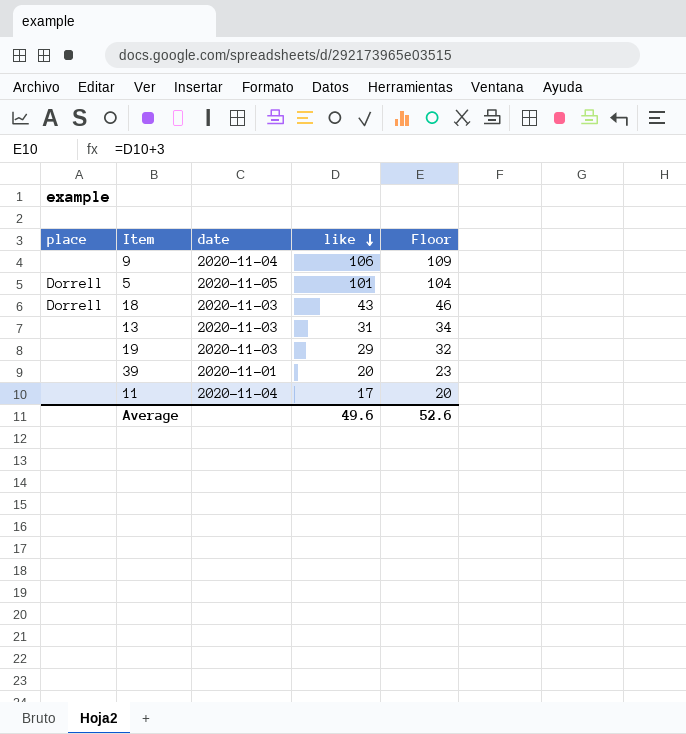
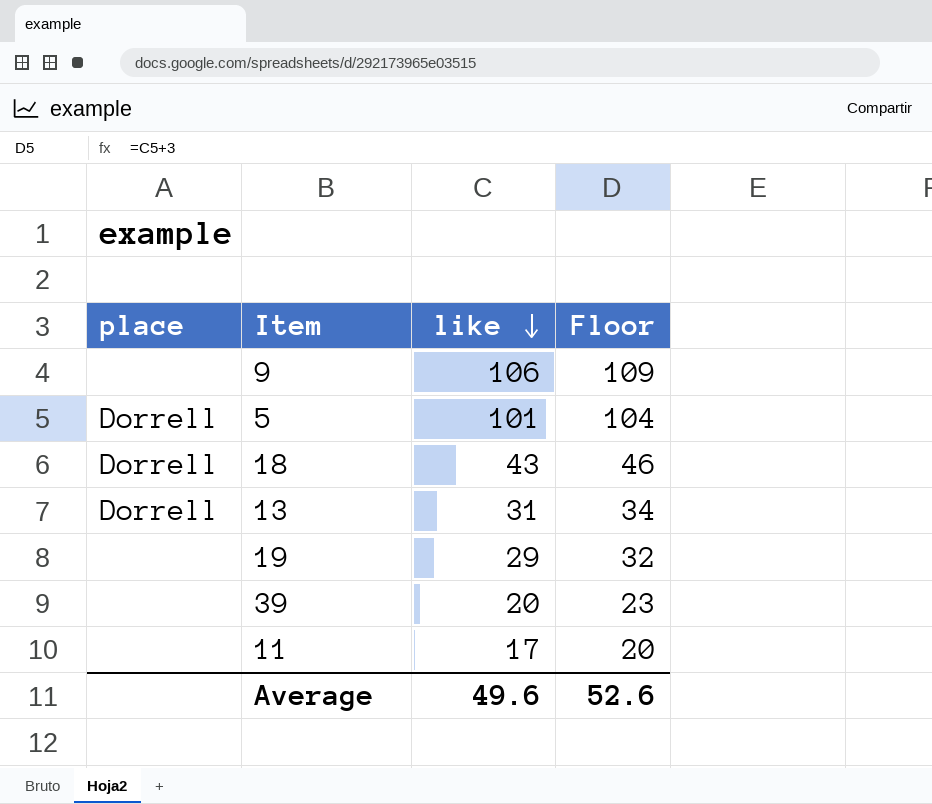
column date | position: 3 -> none
13 | place: none -> Dorrell

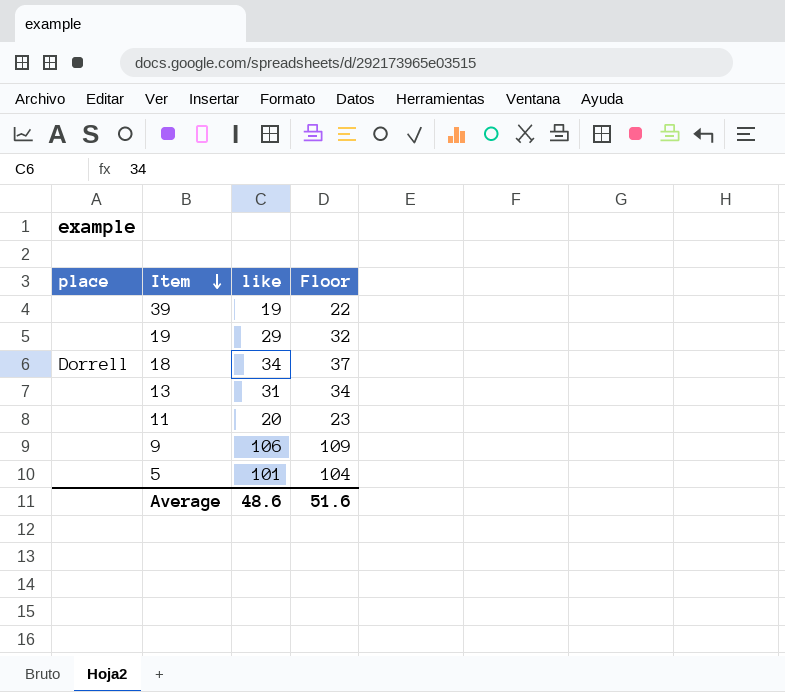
row order: like descending -> Item descending
39 | like: 20 -> 19
39 | Floor: 23 -> 22
18 | like: 43 -> 34
18 | Floor: 46 -> 37
13 | place: Dorrell -> none
11 | like: 17 -> 20
11 | Floor: 20 -> 23
5 | place: Dorrell -> none
Average | like: 49.6 -> 48.6
Average | Floor: 52.6 -> 51.6

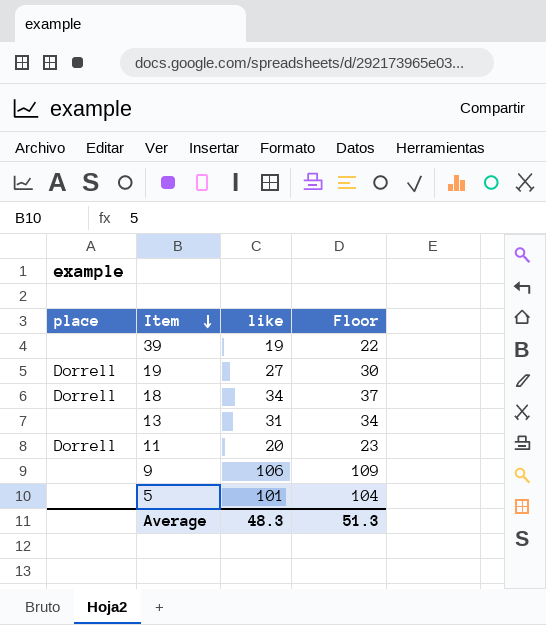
19 | place: none -> Dorrell
19 | like: 29 -> 27
19 | Floor: 32 -> 30
11 | place: none -> Dorrell
Average | like: 48.6 -> 48.3
Average | Floor: 51.6 -> 51.3

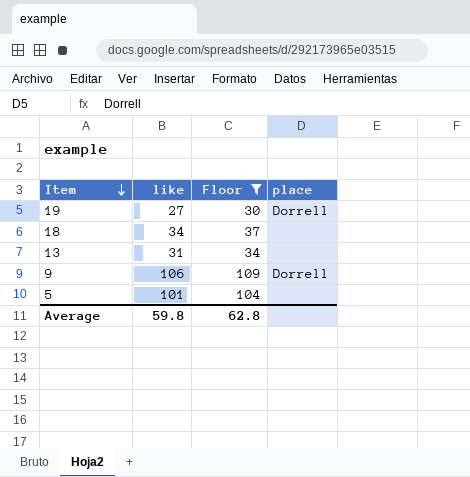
filter: none -> Floor >= 30
column place | position: 1 -> 4
18 | place: Dorrell -> none
9 | place: none -> Dorrell
Average | like: 48.3 -> 59.8
Average | Floor: 51.3 -> 62.8

